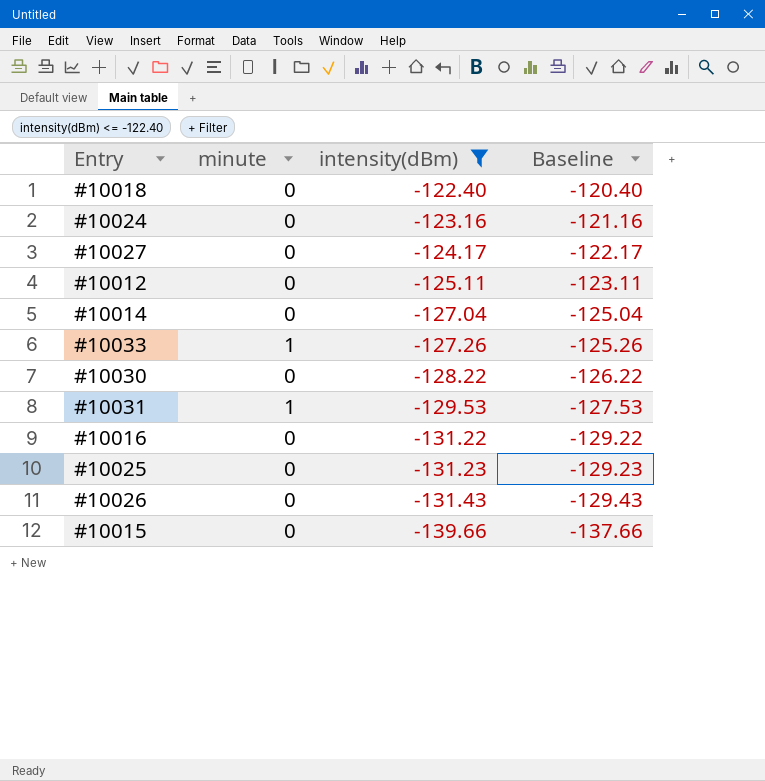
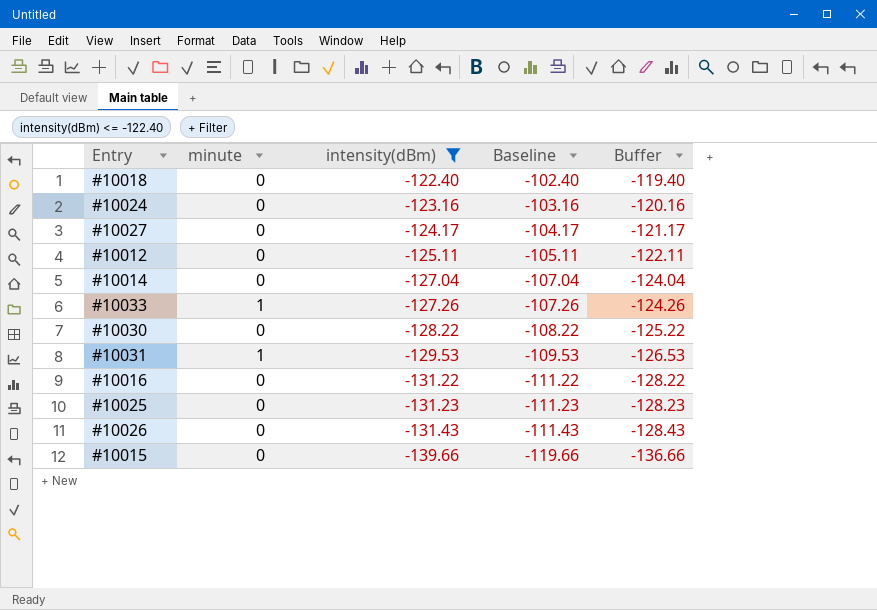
column Baseline | formula: [intensity(dBm)] + 2 -> [intensity(dBm)] + 20
column Buffer | formula: none -> [intensity(dBm)] + 3

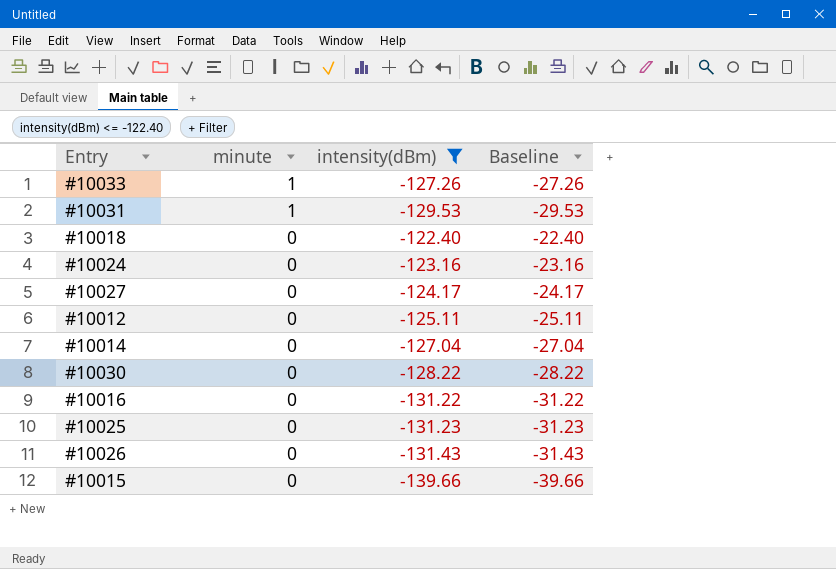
row order: intensity(dBm) descending -> minute descending
column Buffer | formula: [intensity(dBm)] + 3 -> none
column Baseline | formula: [intensity(dBm)] + 20 -> [intensity(dBm)] + 100

